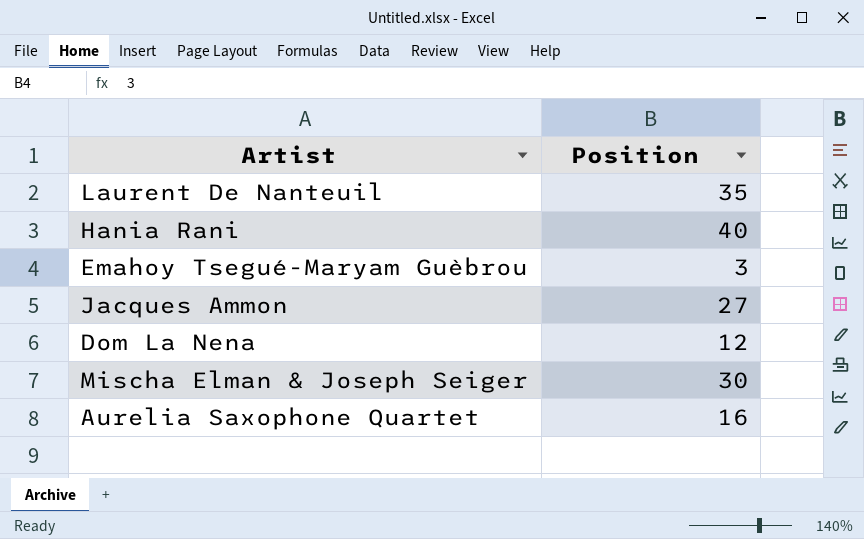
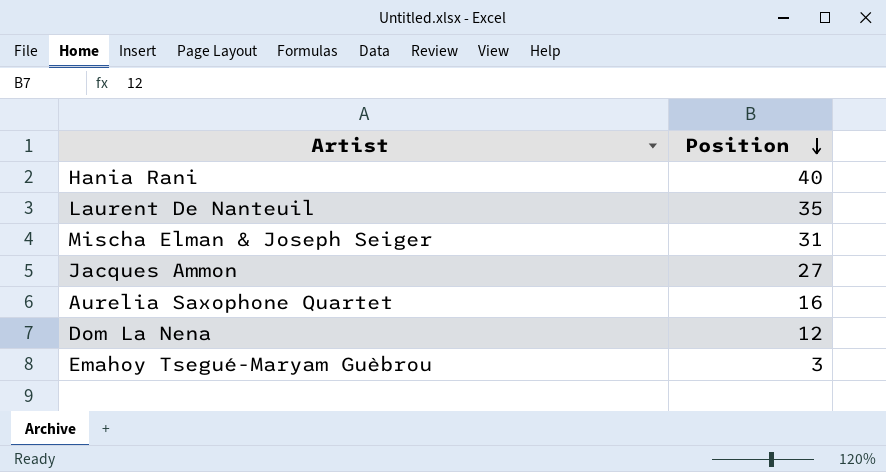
row order: none -> Position descending
Mischa Elman & Joseph Seiger | Position: 30 -> 31

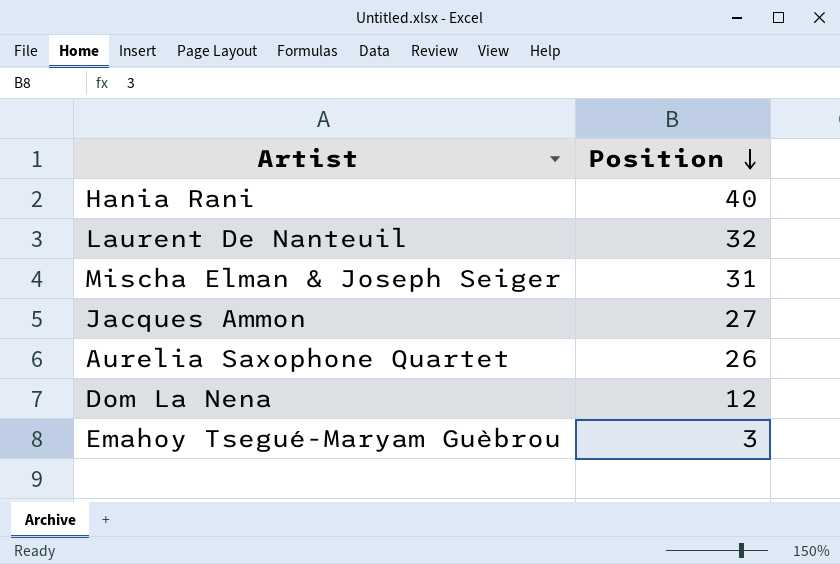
Laurent De Nanteuil | Position: 35 -> 32
Aurelia Saxophone Quartet | Position: 16 -> 26

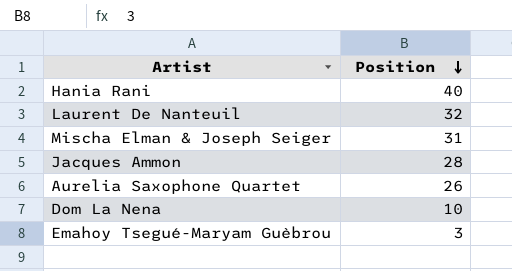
Jacques Ammon | Position: 27 -> 28
Dom La Nena | Position: 12 -> 10

